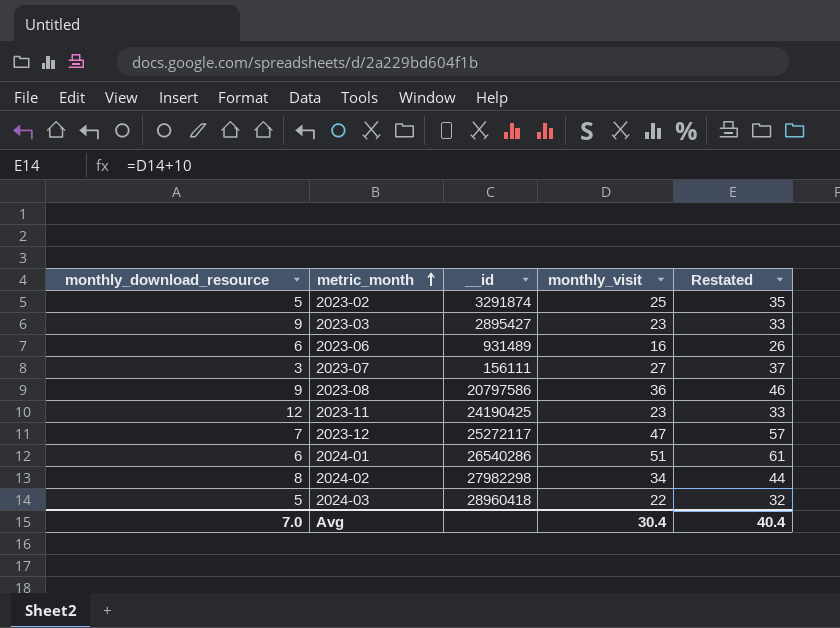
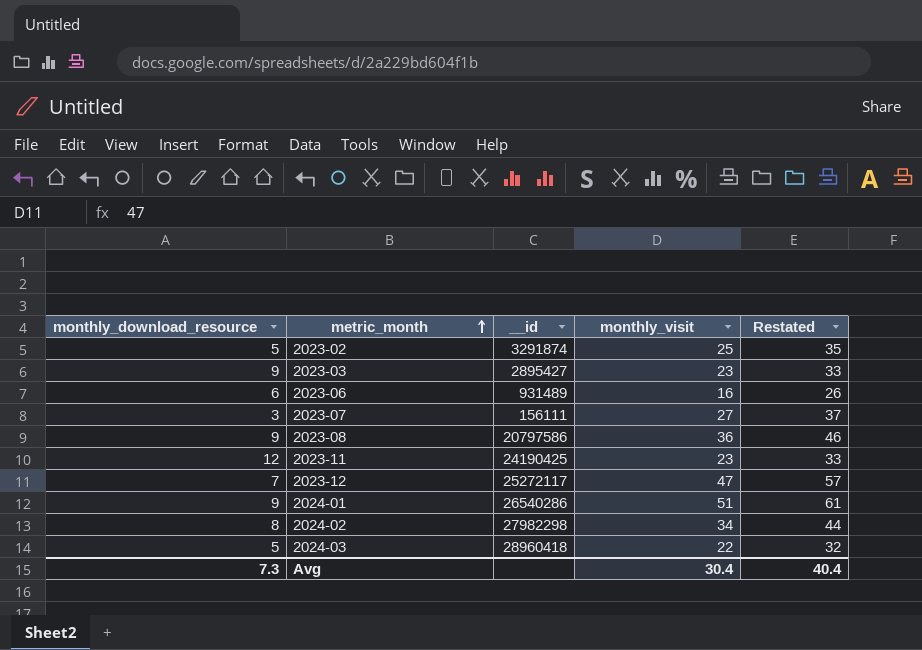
2024-01 | monthly_download_resource: 6 -> 9
Avg | monthly_download_resource: 7.0 -> 7.3

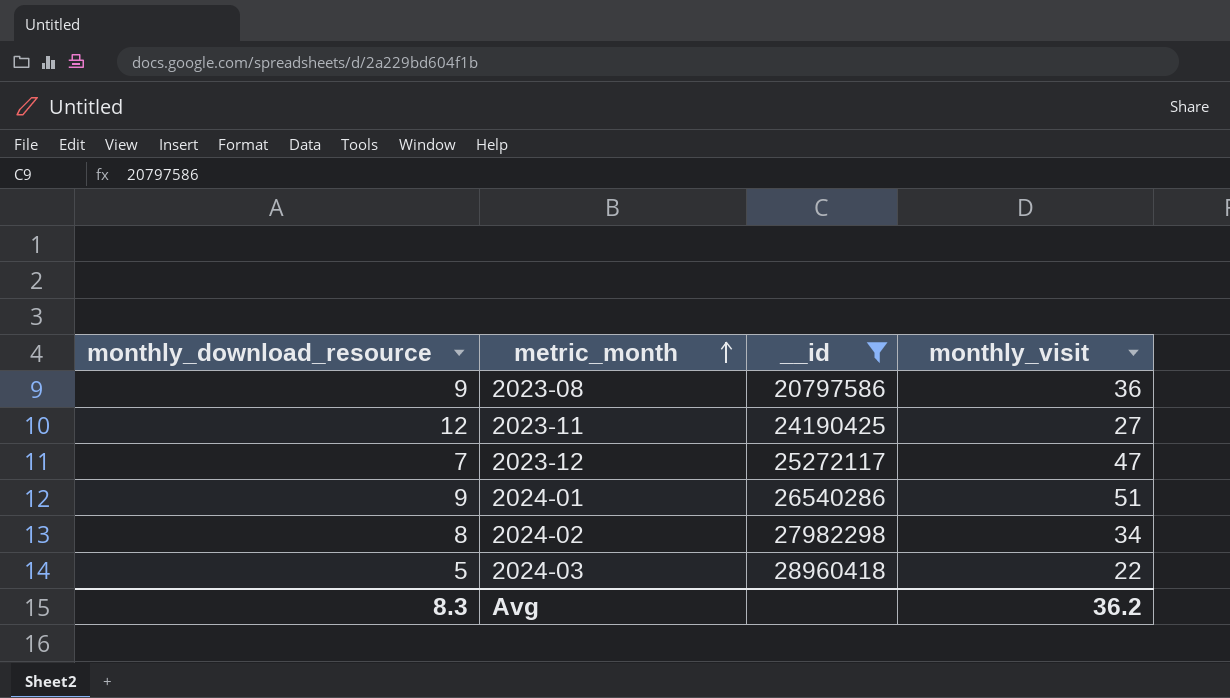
filter: none -> __id >= 20797586
column Restated | formula: [monthly_visit] + 10 -> none
2023-11 | monthly_visit: 23 -> 27
Avg | monthly_download_resource: 7.3 -> 8.3
Avg | monthly_visit: 30.4 -> 36.2

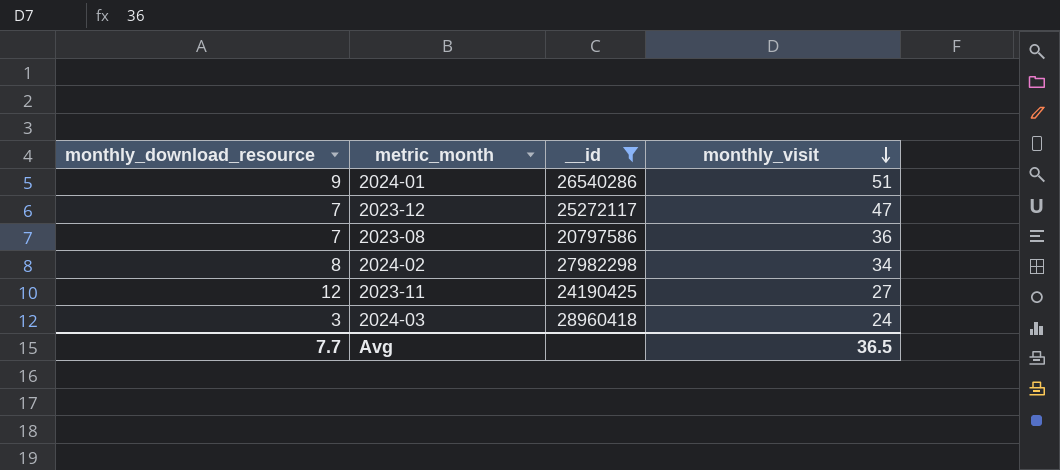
row order: metric_month ascending -> monthly_visit descending
2023-08 | monthly_download_resource: 9 -> 7
2024-03 | monthly_download_resource: 5 -> 3
2024-03 | monthly_visit: 22 -> 24
Avg | monthly_download_resource: 8.3 -> 7.7
Avg | monthly_visit: 36.2 -> 36.5

